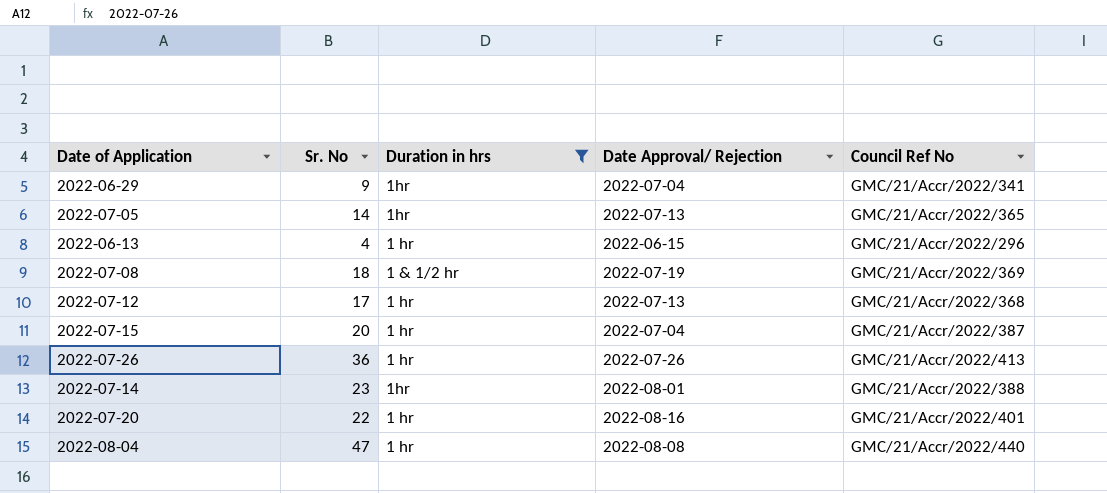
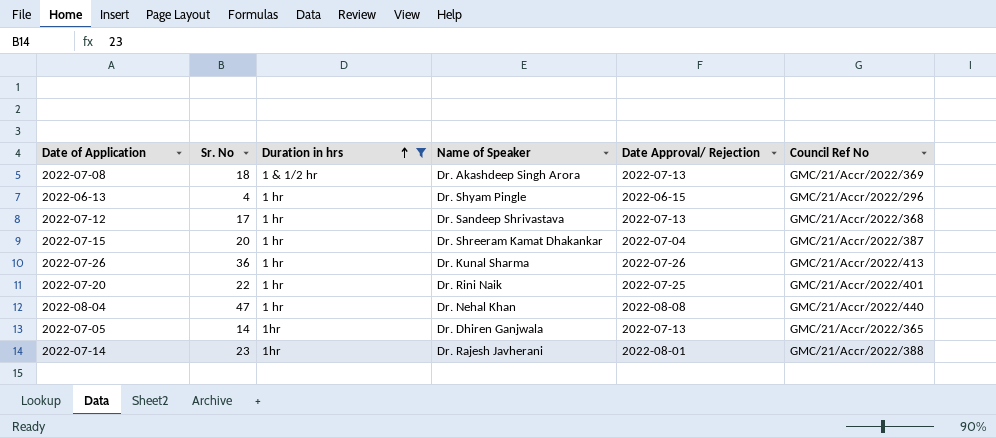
row order: none -> Duration in hrs ascending
column Name of Speaker | position: none -> 4
row 2022-06-29: 9 | 1hr | 2022-07-04 | GMC/21/Accr/2022/341 -> none
2022-07-08 | Date Approval/ Rejection: 2022-07-19 -> 2022-07-13
2022-07-20 | Date Approval/ Rejection: 2022-08-16 -> 2022-07-25

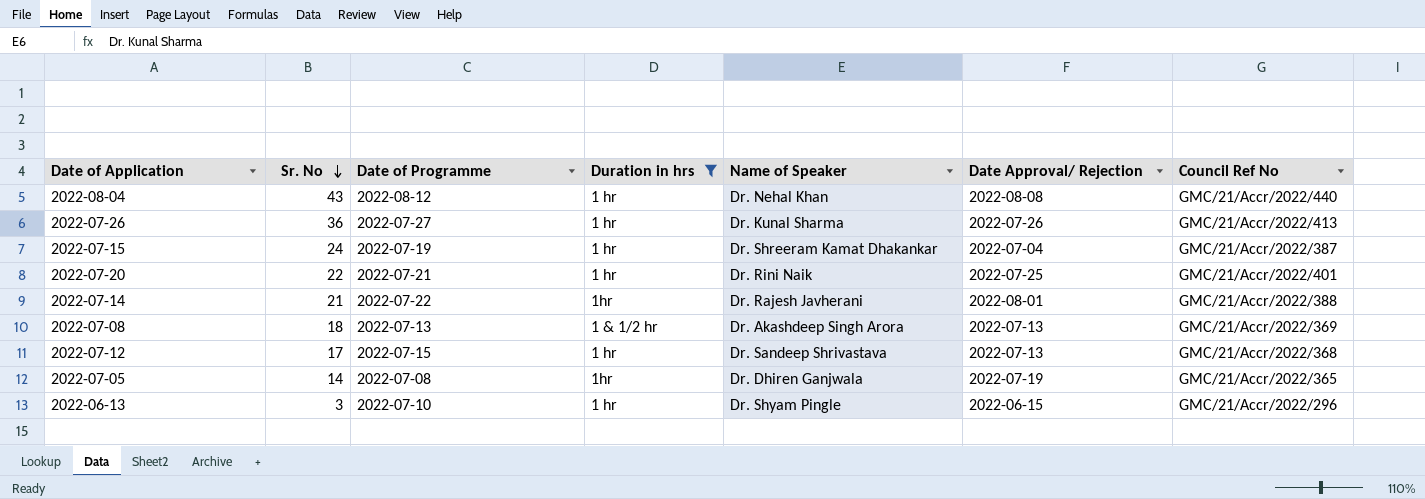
row order: Duration in hrs ascending -> Sr. No descending
column Date of Programme | position: none -> 3
2022-08-04 | Sr. No: 47 -> 43
2022-07-15 | Sr. No: 20 -> 24
2022-07-14 | Sr. No: 23 -> 21
2022-07-05 | Date Approval/ Rejection: 2022-07-13 -> 2022-07-19
2022-06-13 | Sr. No: 4 -> 3

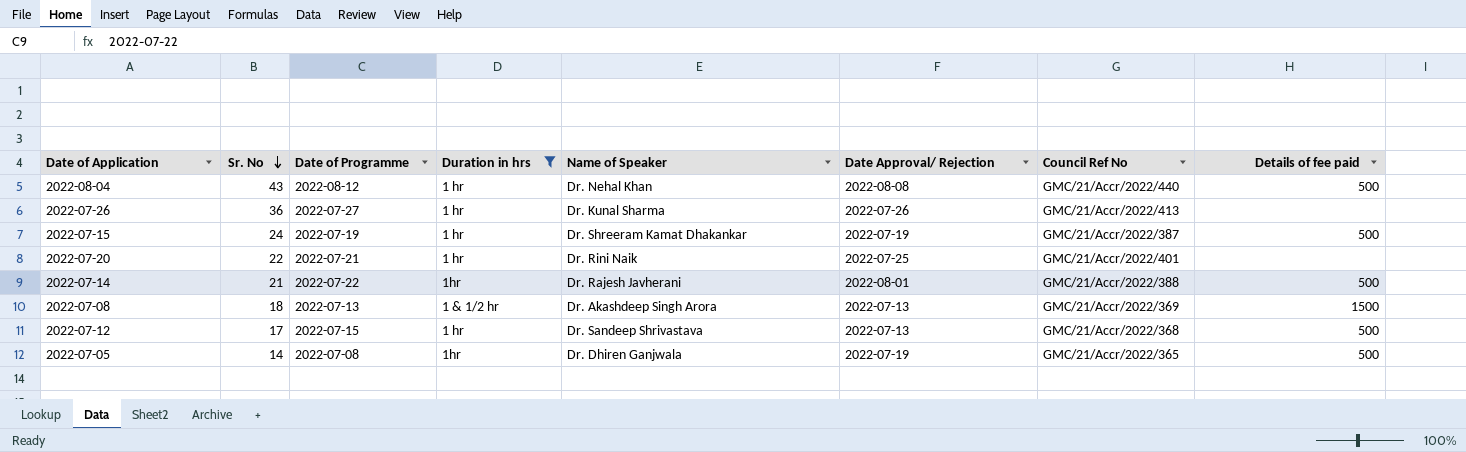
column Details of fee paid | position: none -> 8
row 2022-06-13: 3 | 2022-07-10 | 1 hr | Dr. Shyam Pingle | 2022-06-15 | GMC/21/Accr/2022/296 -> none
2022-07-15 | Date Approval/ Rejection: 2022-07-04 -> 2022-07-19

